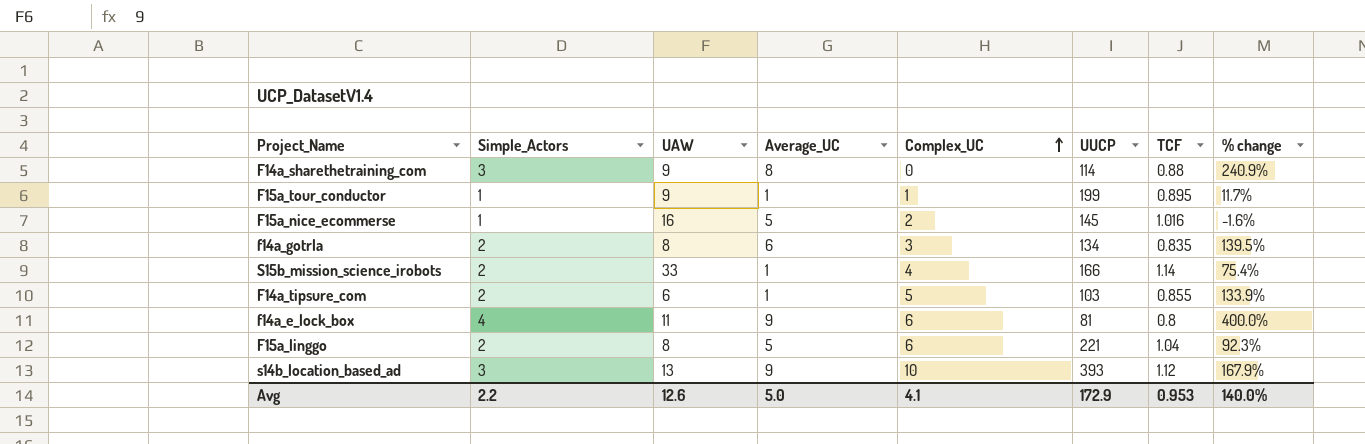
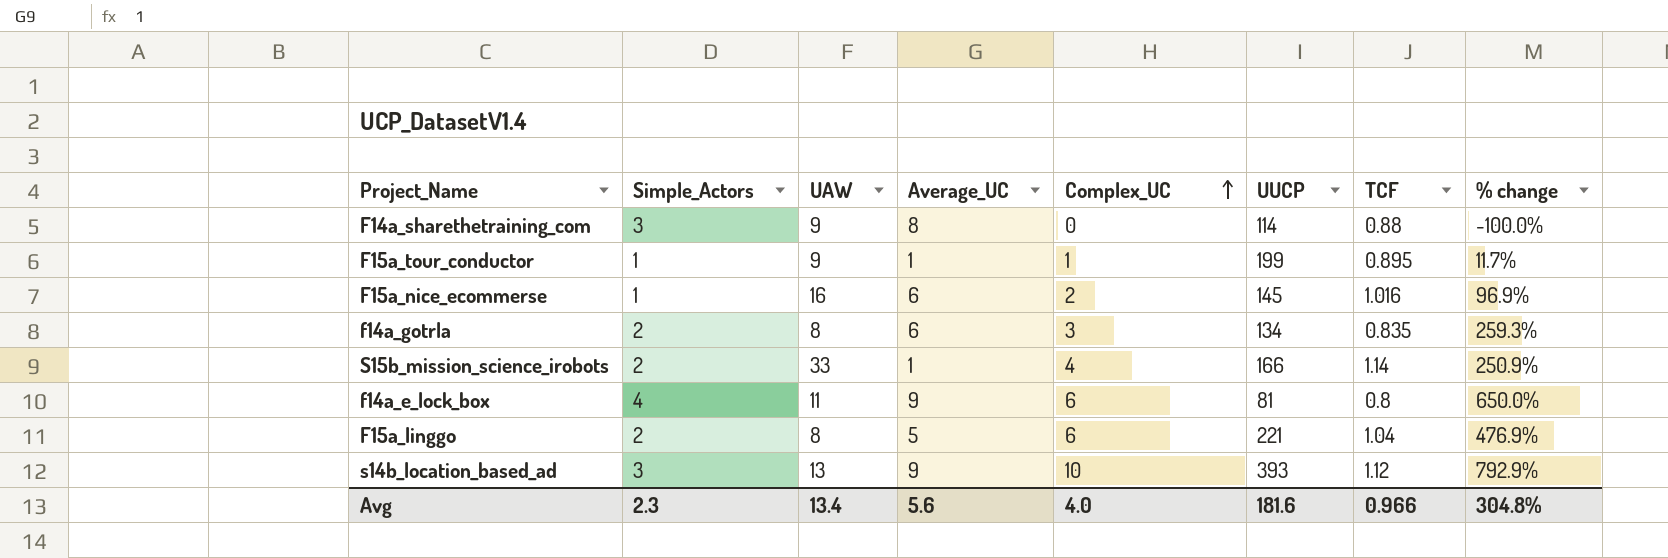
column % change | formula: ([Simple_Actors] - [TCF]) / [TCF] -> ([Complex_UC] - [TCF]) / [TCF]
row F14a_tipsure_com: 2 | 6 | 1 | 5 | 103 | 0.855 | 133.9% -> none
F15a_nice_ecommerse | Average_UC: 5 -> 6
Avg | Simple_Actors: 2.2 -> 2.3
Avg | UAW: 12.6 -> 13.4
Avg | Average_UC: 5.0 -> 5.6
Avg | Complex_UC: 4.1 -> 4.0
Avg | UUCP: 172.9 -> 181.6
Avg | TCF: 0.953 -> 0.966
Avg | % change: 140.0% -> 304.8%

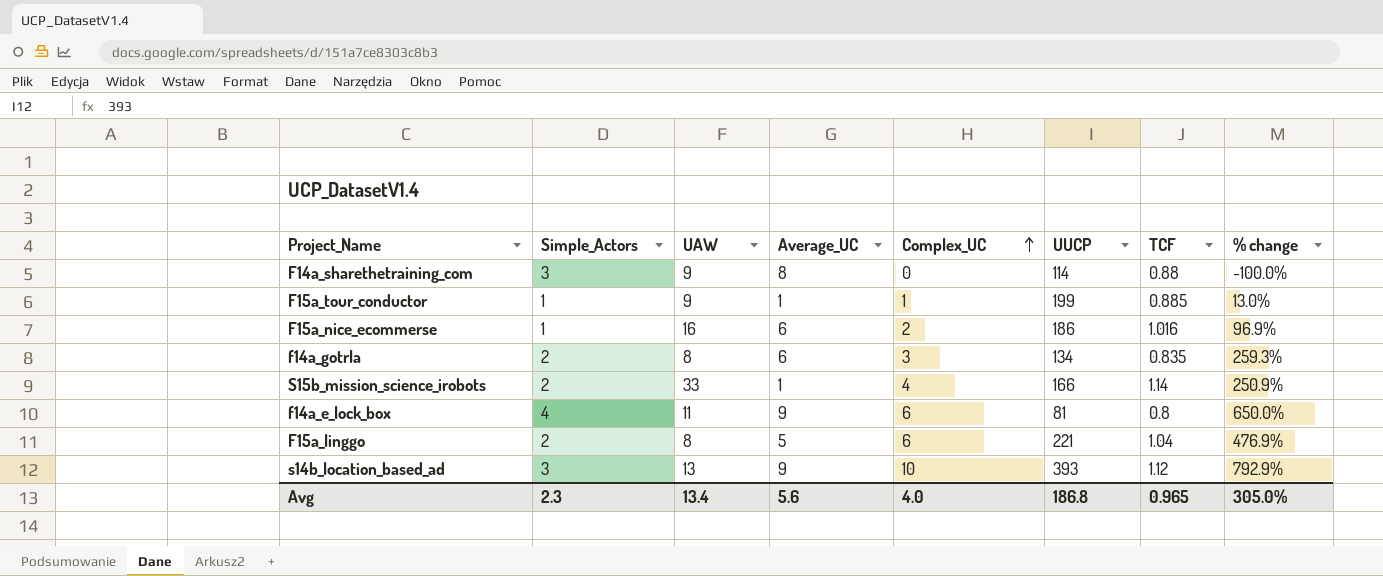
F15a_tour_conductor | TCF: 0.895 -> 0.885
F15a_tour_conductor | % change: 11.7% -> 13.0%
F15a_nice_ecommerse | UUCP: 145 -> 186
Avg | UUCP: 181.6 -> 186.8
Avg | TCF: 0.966 -> 0.965
Avg | % change: 304.8% -> 305.0%

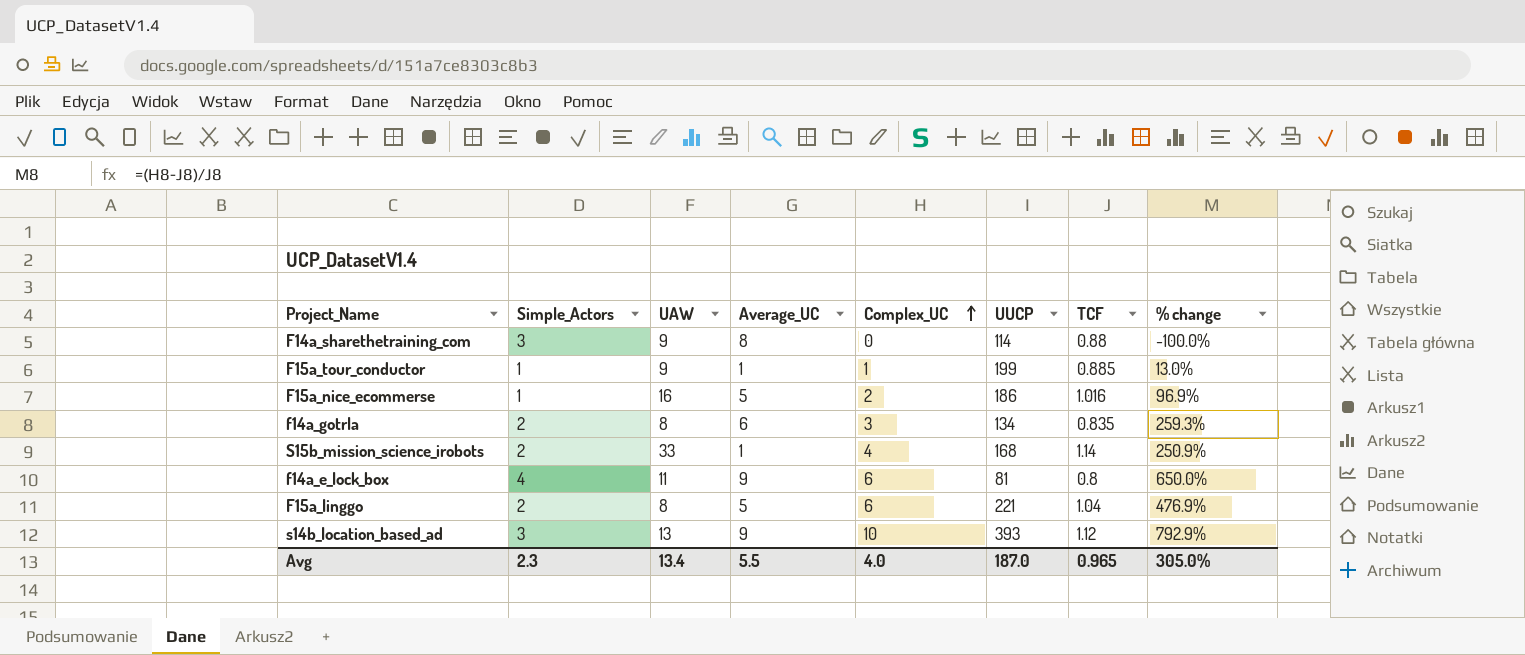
F15a_nice_ecommerse | Average_UC: 6 -> 5
S15b_mission_science_irobots | UUCP: 166 -> 168
Avg | Average_UC: 5.6 -> 5.5
Avg | UUCP: 186.8 -> 187.0

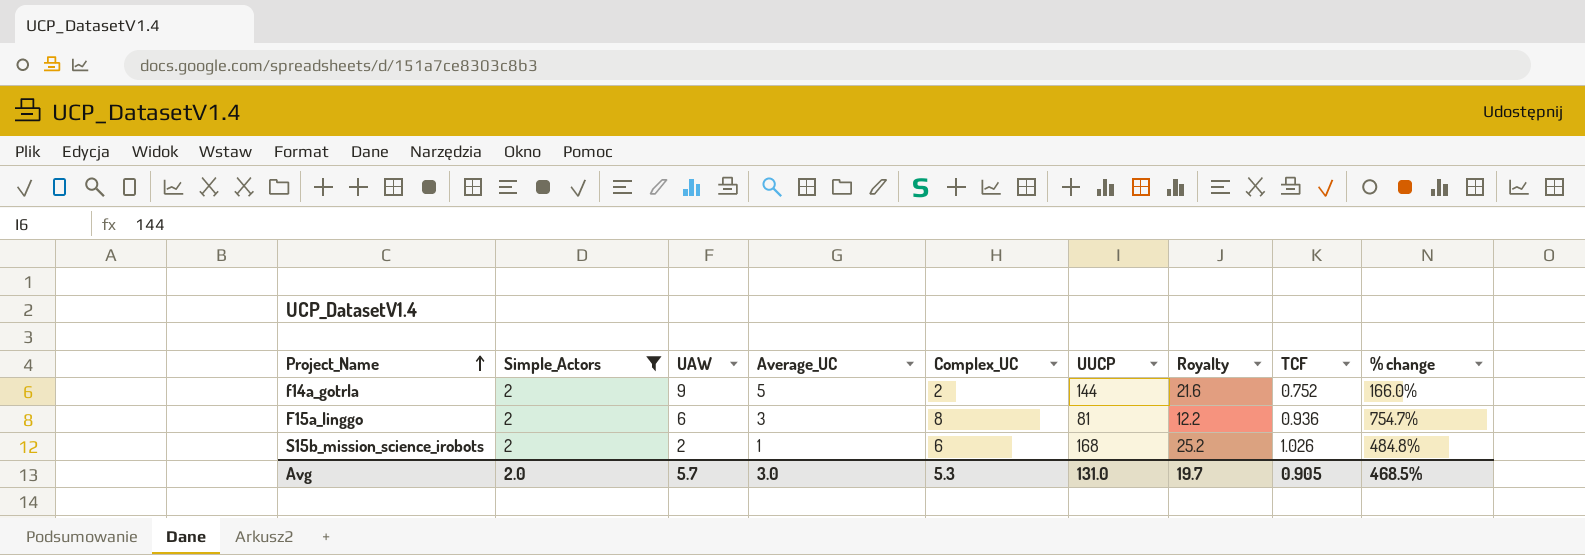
filter: none -> Simple_Actors = 2
row order: Complex_UC ascending -> Project_Name ascending
column Royalty | formula: none -> [UUCP] * 0.15
f14a_gotrla | UAW: 8 -> 9
f14a_gotrla | Average_UC: 6 -> 5
f14a_gotrla | Complex_UC: 3 -> 2
f14a_gotrla | UUCP: 134 -> 144
f14a_gotrla | TCF: 0.835 -> 0.752
f14a_gotrla | % change: 259.3% -> 166.0%
F15a_linggo | UAW: 8 -> 6
F15a_linggo | Average_UC: 5 -> 3
F15a_linggo | Complex_UC: 6 -> 8
F15a_linggo | UUCP: 221 -> 81
F15a_linggo | TCF: 1.04 -> 0.936
F15a_linggo | % change: 476.9% -> 754.7%
S15b_mission_science_irobots | UAW: 33 -> 2
S15b_mission_science_irobots | Complex_UC: 4 -> 6
S15b_mission_science_irobots | TCF: 1.14 -> 1.026
S15b_mission_science_irobots | % change: 250.9% -> 484.8%
Avg | Simple_Actors: 2.3 -> 2.0
Avg | UAW: 13.4 -> 5.7
Avg | Average_UC: 5.5 -> 3.0
Avg | Complex_UC: 4.0 -> 5.3
Avg | UUCP: 187.0 -> 131.0
Avg | TCF: 0.965 -> 0.905
Avg | % change: 305.0% -> 468.5%

